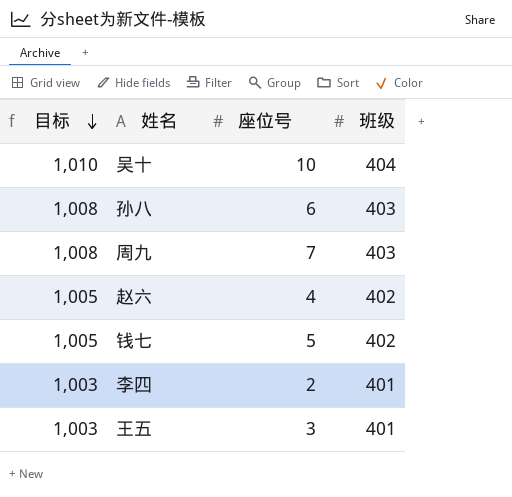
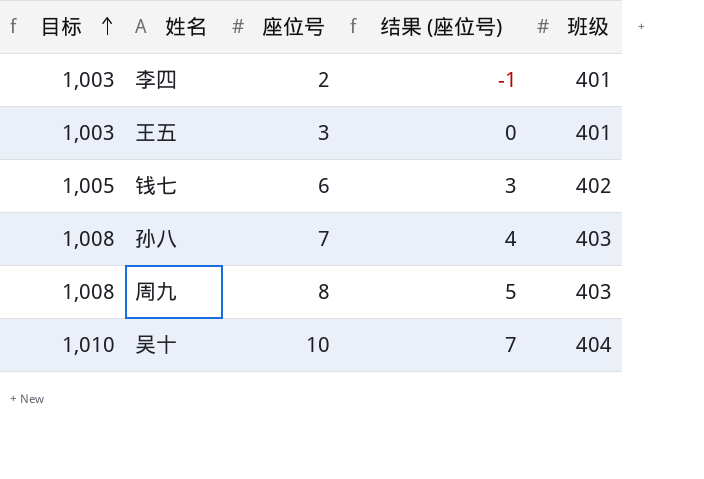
row order: 目标 descending -> 目标 ascending
column 结果 (座位号) | formula: none -> [座位号] - 3
row 赵六: 1,005 | 4 | 402 -> none
钱七 | 座位号: 5 -> 6
孙八 | 座位号: 6 -> 7
周九 | 座位号: 7 -> 8

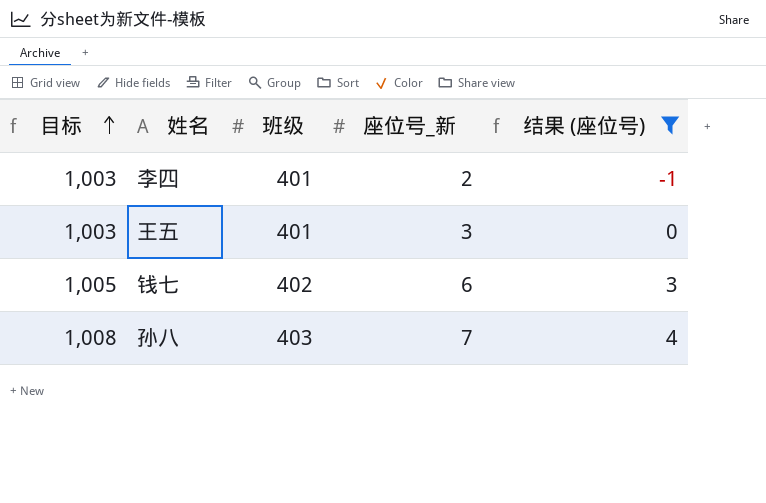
filter: none -> 结果 (座位号) <= 4
column 班级 | position: 5 -> 3
column name: 座位号 -> 座位号_新

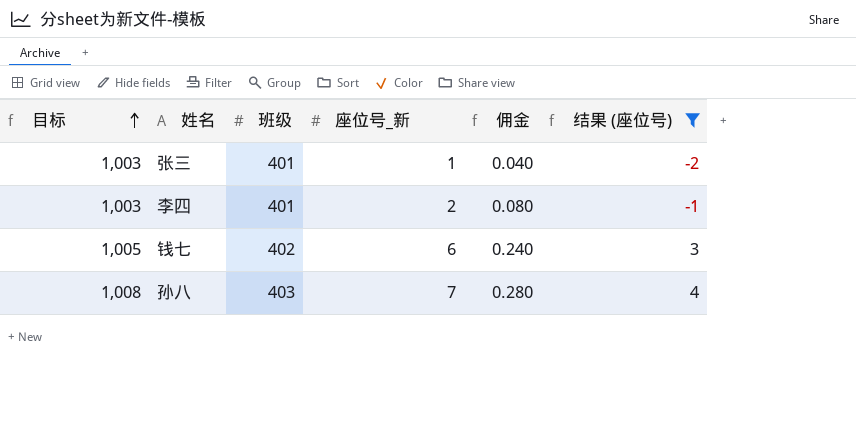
column 佣金 | formula: none -> [座位号_新] * 0.04
row 王五: 1,003 | 401 | 3 | 0 -> none
row 张三: none -> 1,003 | 401 | 1 | 0.040 | -2

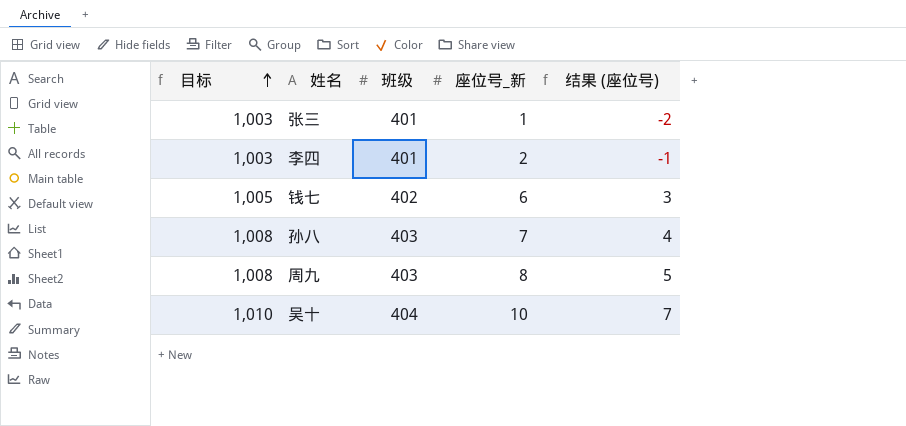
filter: 结果 (座位号) <= 4 -> none
column 佣金 | formula: [座位号_新] * 0.04 -> none

